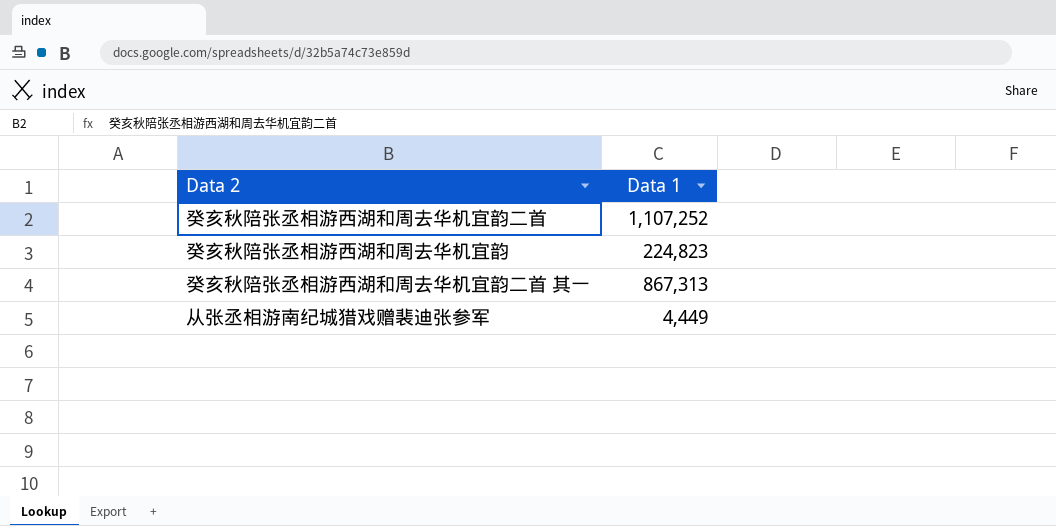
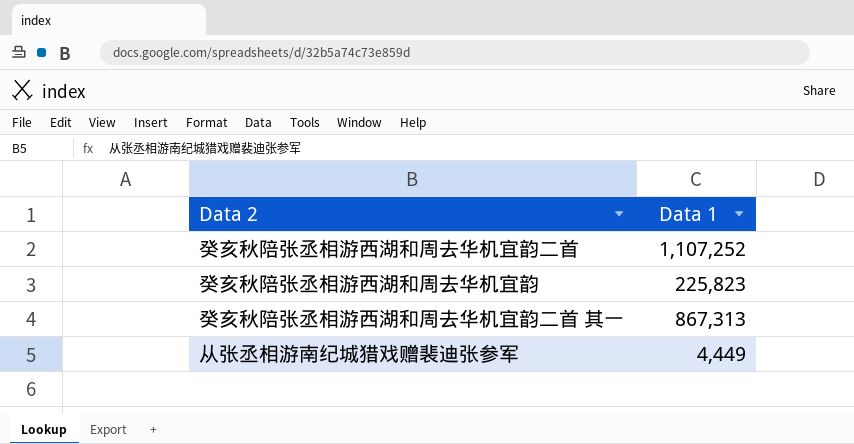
癸亥秋陪张丞相游西湖和周去华机宜韵 | Data 1: 224,823 -> 225,823

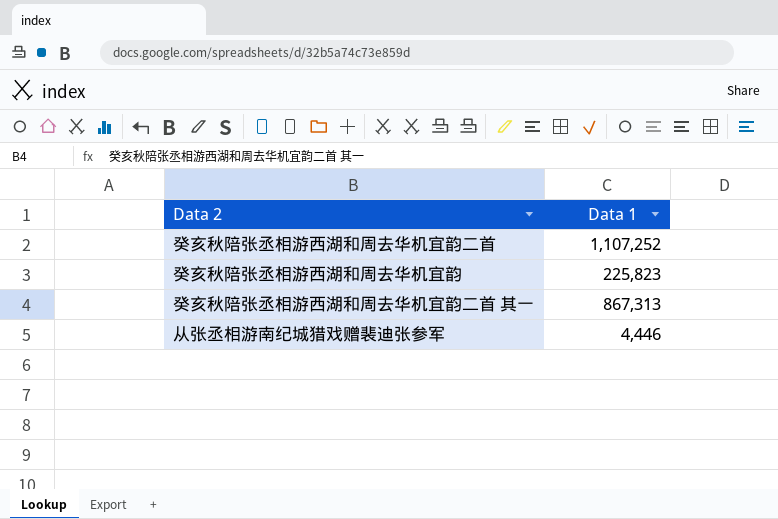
从张丞相游南纪城猎戏赠裴迪张参军 | Data 1: 4,449 -> 4,446

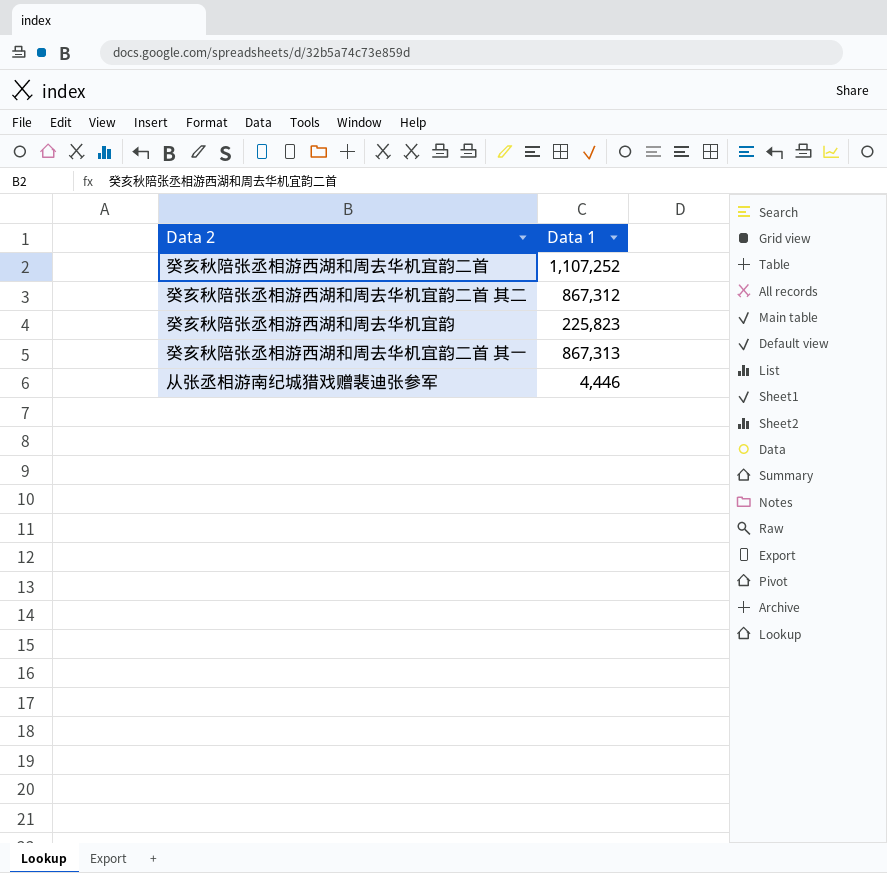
row 癸亥秋陪张丞相游西湖和周去华机宜韵二首 其二: none -> 867,312

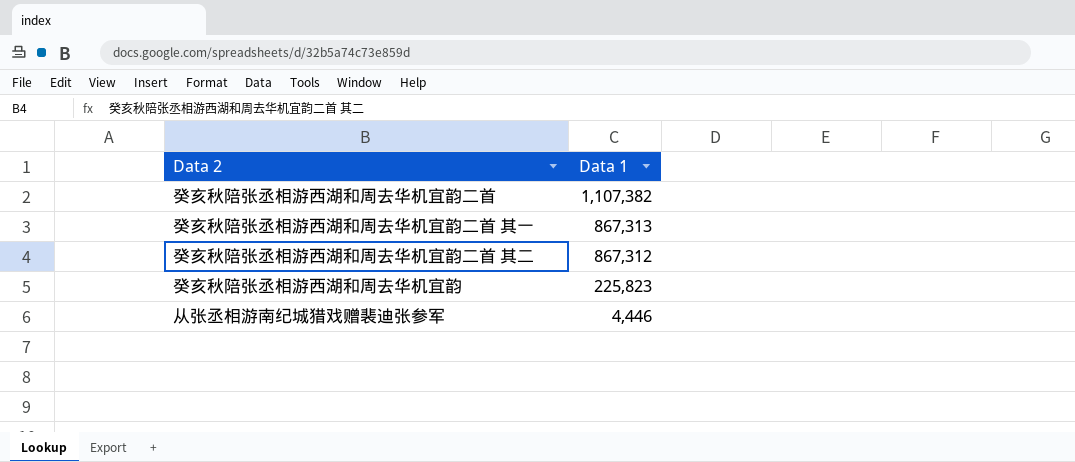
row order: none -> Data 1 descending
癸亥秋陪张丞相游西湖和周去华机宜韵二首 | Data 1: 1,107,252 -> 1,107,382

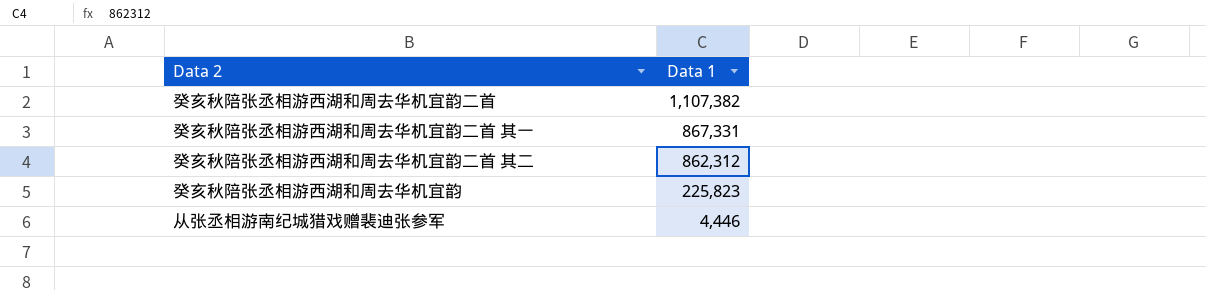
癸亥秋陪张丞相游西湖和周去华机宜韵二首 其一 | Data 1: 867,313 -> 867,331
癸亥秋陪张丞相游西湖和周去华机宜韵二首 其二 | Data 1: 867,312 -> 862,312

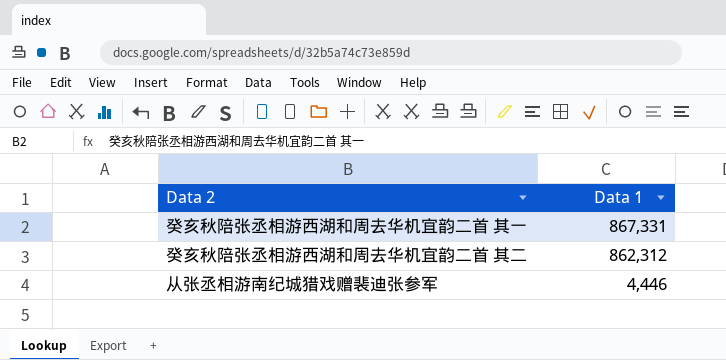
row 癸亥秋陪张丞相游西湖和周去华机宜韵二首: 1,107,382 -> none
row 癸亥秋陪张丞相游西湖和周去华机宜韵: 225,823 -> none

